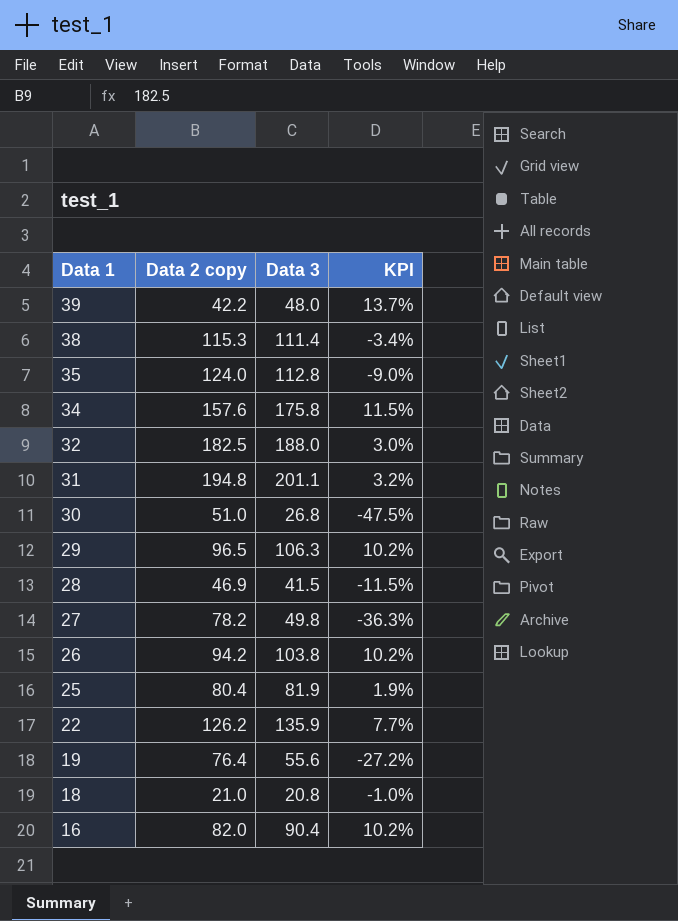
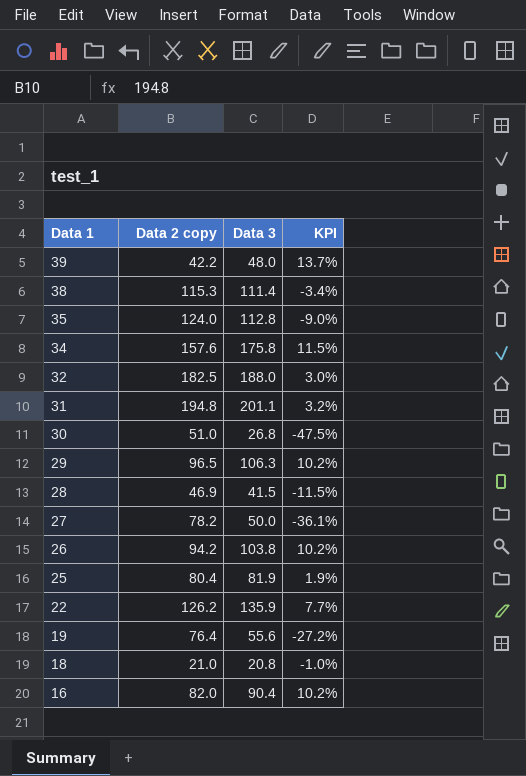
27 | Data 3: 49.8 -> 50.0
27 | KPI: -36.3% -> -36.1%

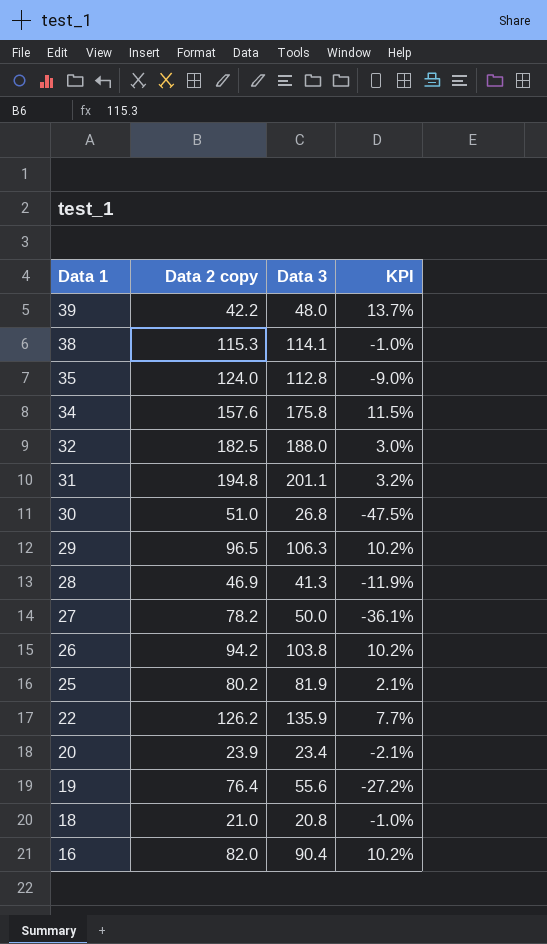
38 | Data 3: 111.4 -> 114.1
38 | KPI: -3.4% -> -1.0%
28 | Data 3: 41.5 -> 41.3
28 | KPI: -11.5% -> -11.9%
25 | Data 2 copy: 80.4 -> 80.2
25 | KPI: 1.9% -> 2.1%
row 20: none -> 23.9 | 23.4 | -2.1%

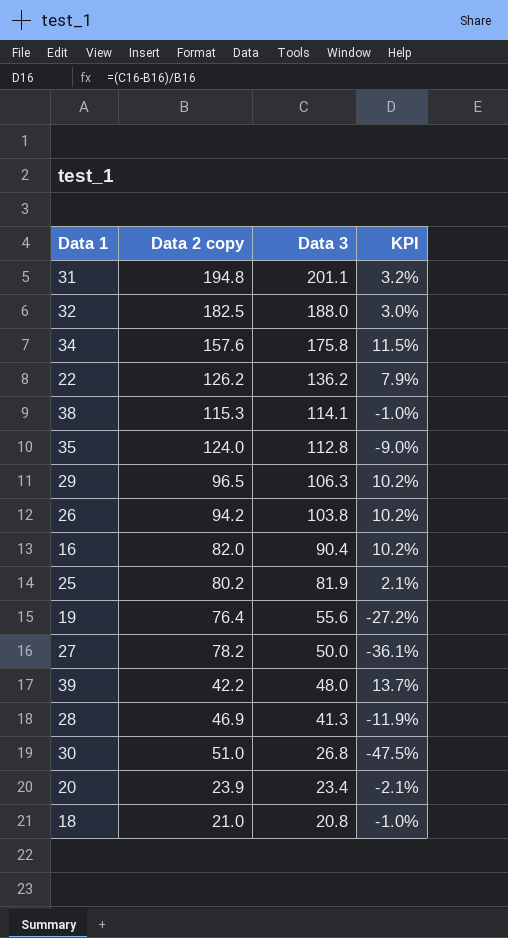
row order: Data 1 descending -> Data 3 descending
22 | Data 3: 135.9 -> 136.2
22 | KPI: 7.7% -> 7.9%

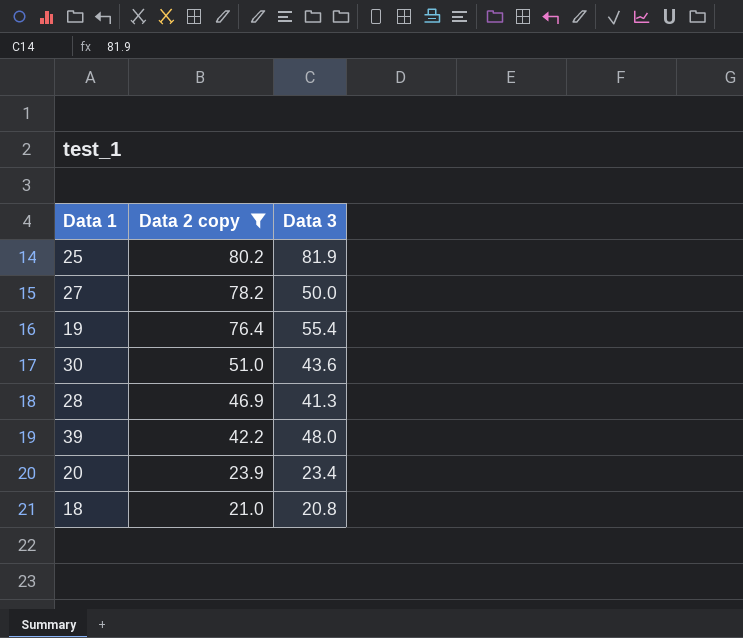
filter: none -> Data 2 copy <= 80.2
row order: Data 3 descending -> Data 2 copy descending
column KPI | formula: ([Data 3] - [Data 2 copy]) / [Data 2 copy] -> none
19 | Data 3: 55.6 -> 55.4
30 | Data 3: 26.8 -> 43.6

